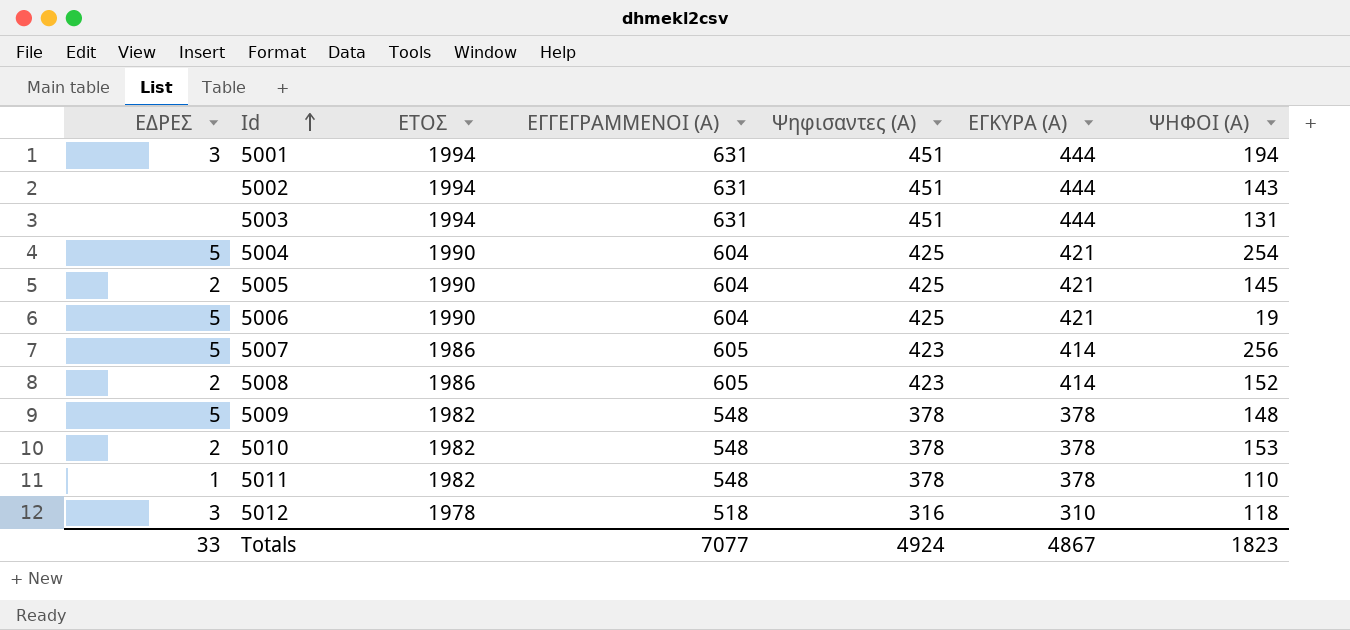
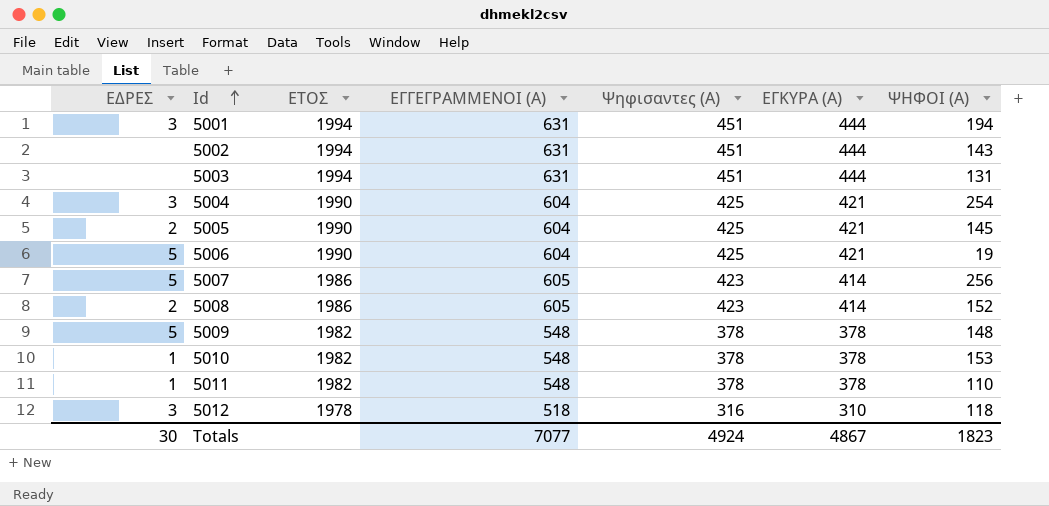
5004 | ΕΔΡΕΣ: 5 -> 3
5010 | ΕΔΡΕΣ: 2 -> 1
Totals | ΕΔΡΕΣ: 33 -> 30

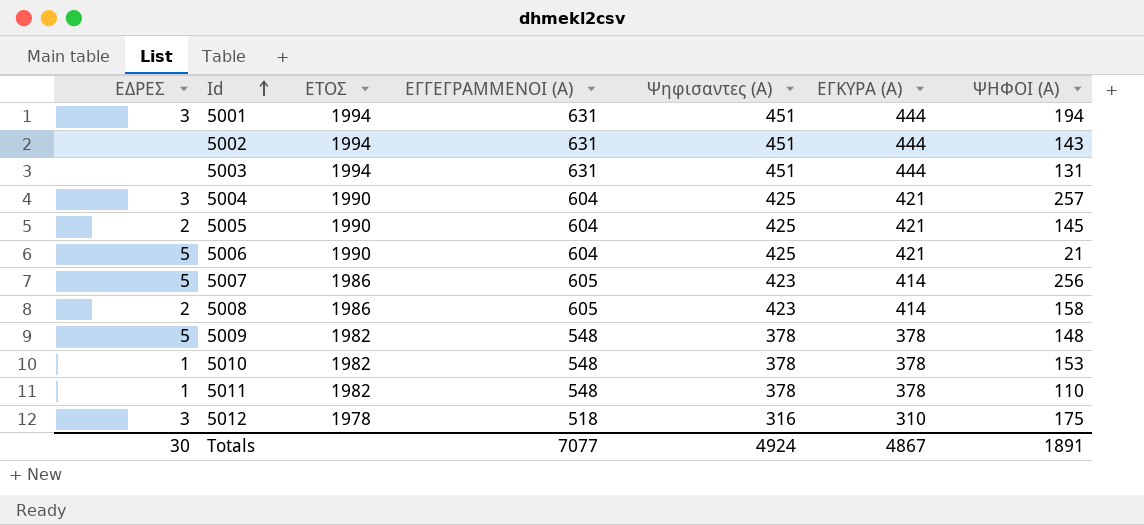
5004 | ΨΗΦΟΙ (Α): 254 -> 257
5006 | ΨΗΦΟΙ (Α): 19 -> 21
5008 | ΨΗΦΟΙ (Α): 152 -> 158
5012 | ΨΗΦΟΙ (Α): 118 -> 175
Totals | ΨΗΦΟΙ (Α): 1823 -> 1891

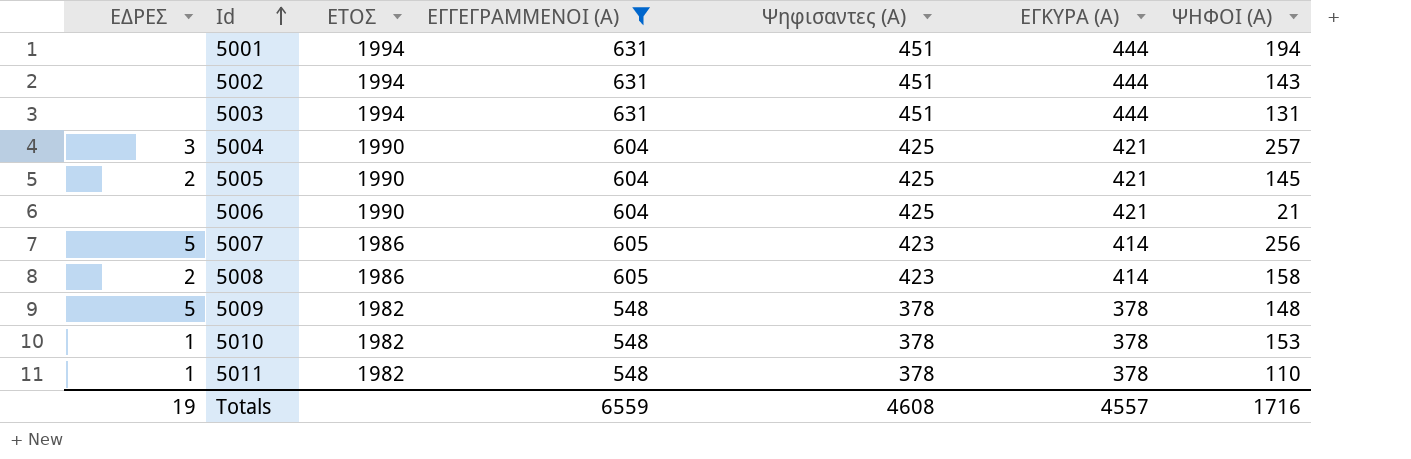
filter: none -> ΕΓΓΕΓΡΑΜΜΕΝΟΙ (Α) != 518
5001 | ΕΔΡΕΣ: 3 -> none
5006 | ΕΔΡΕΣ: 5 -> none
Totals | ΕΔΡΕΣ: 30 -> 19
Totals | ΕΓΓΕΓΡΑΜΜΕΝΟΙ (Α): 7077 -> 6559
Totals | Ψηφισαντες (Α): 4924 -> 4608
Totals | ΕΓΚΥΡΑ (Α): 4867 -> 4557
Totals | ΨΗΦΟΙ (Α): 1891 -> 1716

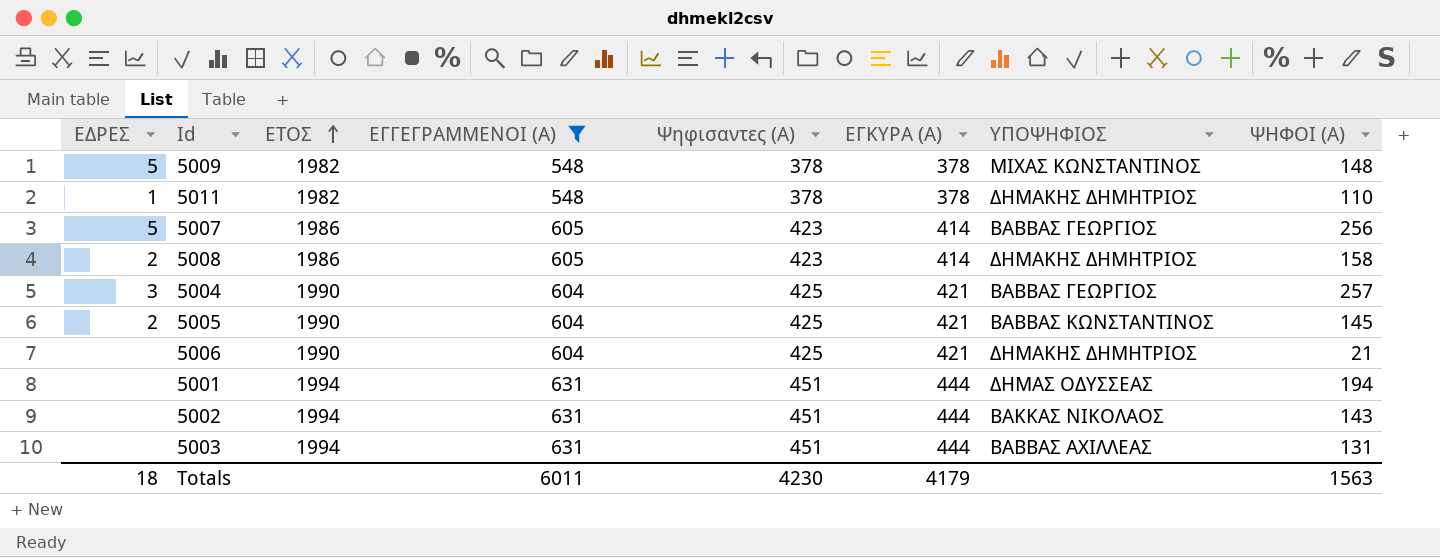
row order: Id ascending -> ΕΤΟΣ ascending
column ΥΠΟΨΗΦΙΟΣ | position: none -> 7
row 5010: 1 | 1982 | 548 | 378 | 378 | 153 -> none
Totals | ΕΔΡΕΣ: 19 -> 18
Totals | ΕΓΓΕΓΡΑΜΜΕΝΟΙ (Α): 6559 -> 6011
Totals | Ψηφισαντες (Α): 4608 -> 4230
Totals | ΕΓΚΥΡΑ (Α): 4557 -> 4179
Totals | ΨΗΦΟΙ (Α): 1716 -> 1563

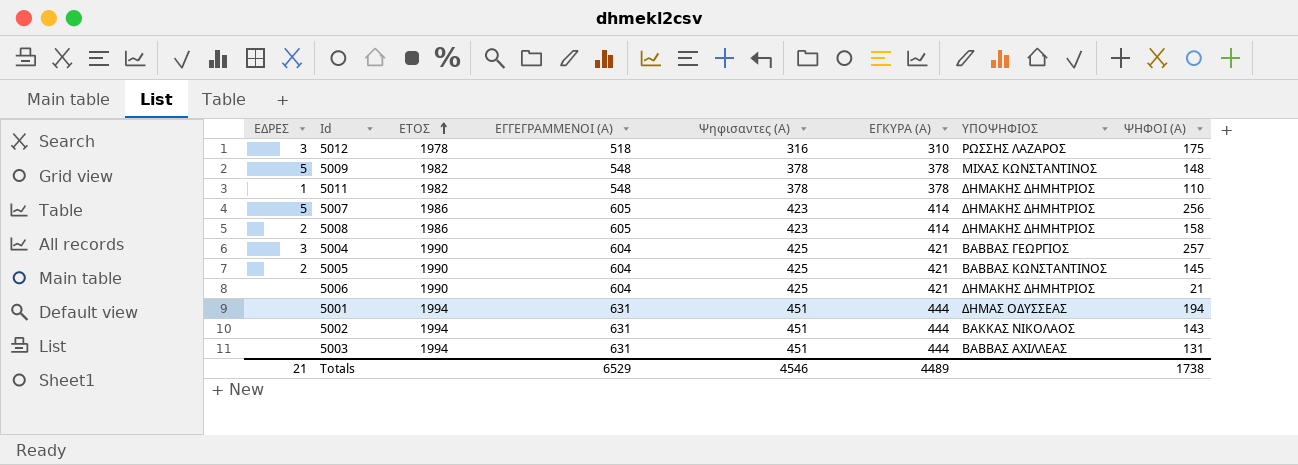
filter: ΕΓΓΕΓΡΑΜΜΕΝΟΙ (Α) != 518 -> none
5007 | ΥΠΟΨΗΦΙΟΣ: ΒΑΒΒΑΣ ΓΕΩΡΓΙΟΣ -> ΔΗΜΑΚΗΣ ΔΗΜΗΤΡΙΟΣ
Totals | ΕΔΡΕΣ: 18 -> 21
Totals | ΕΓΓΕΓΡΑΜΜΕΝΟΙ (Α): 6011 -> 6529
Totals | Ψηφισαντες (Α): 4230 -> 4546
Totals | ΕΓΚΥΡΑ (Α): 4179 -> 4489
Totals | ΨΗΦΟΙ (Α): 1563 -> 1738

